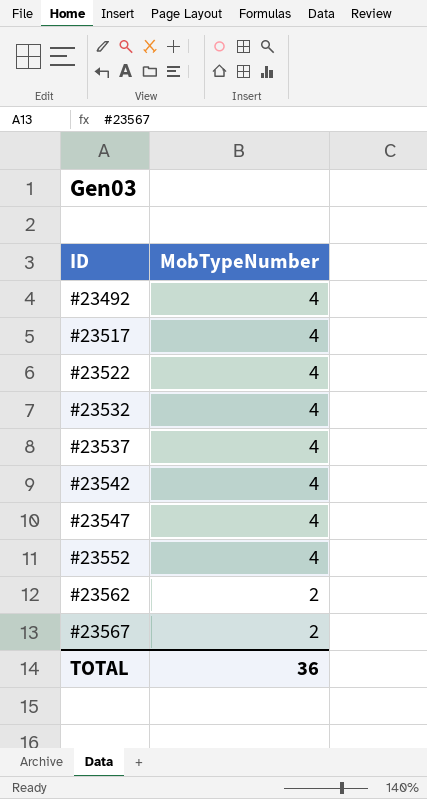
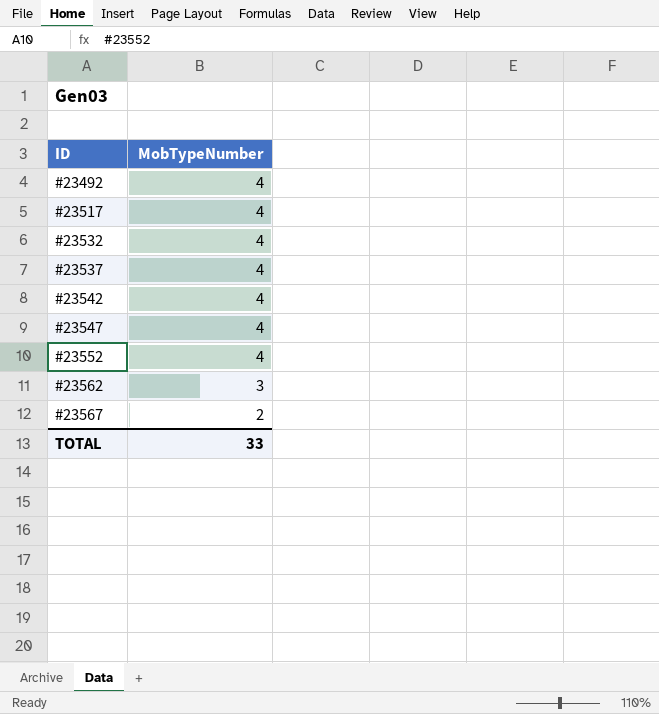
row #23522: 4 -> none
#23562 | MobTypeNumber: 2 -> 3
TOTAL | MobTypeNumber: 36 -> 33

